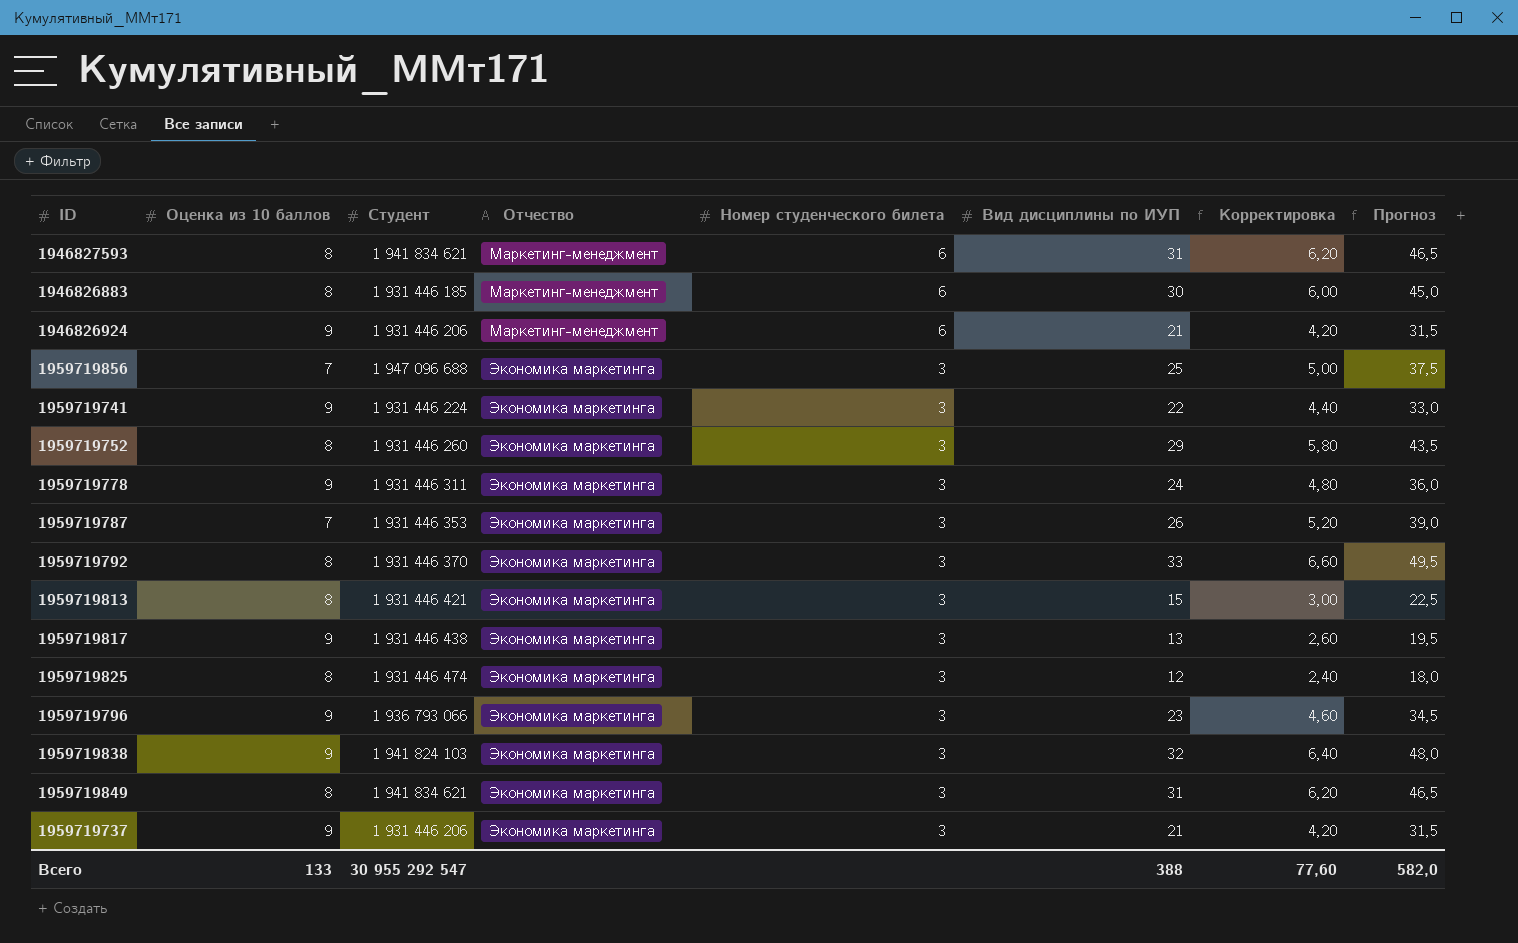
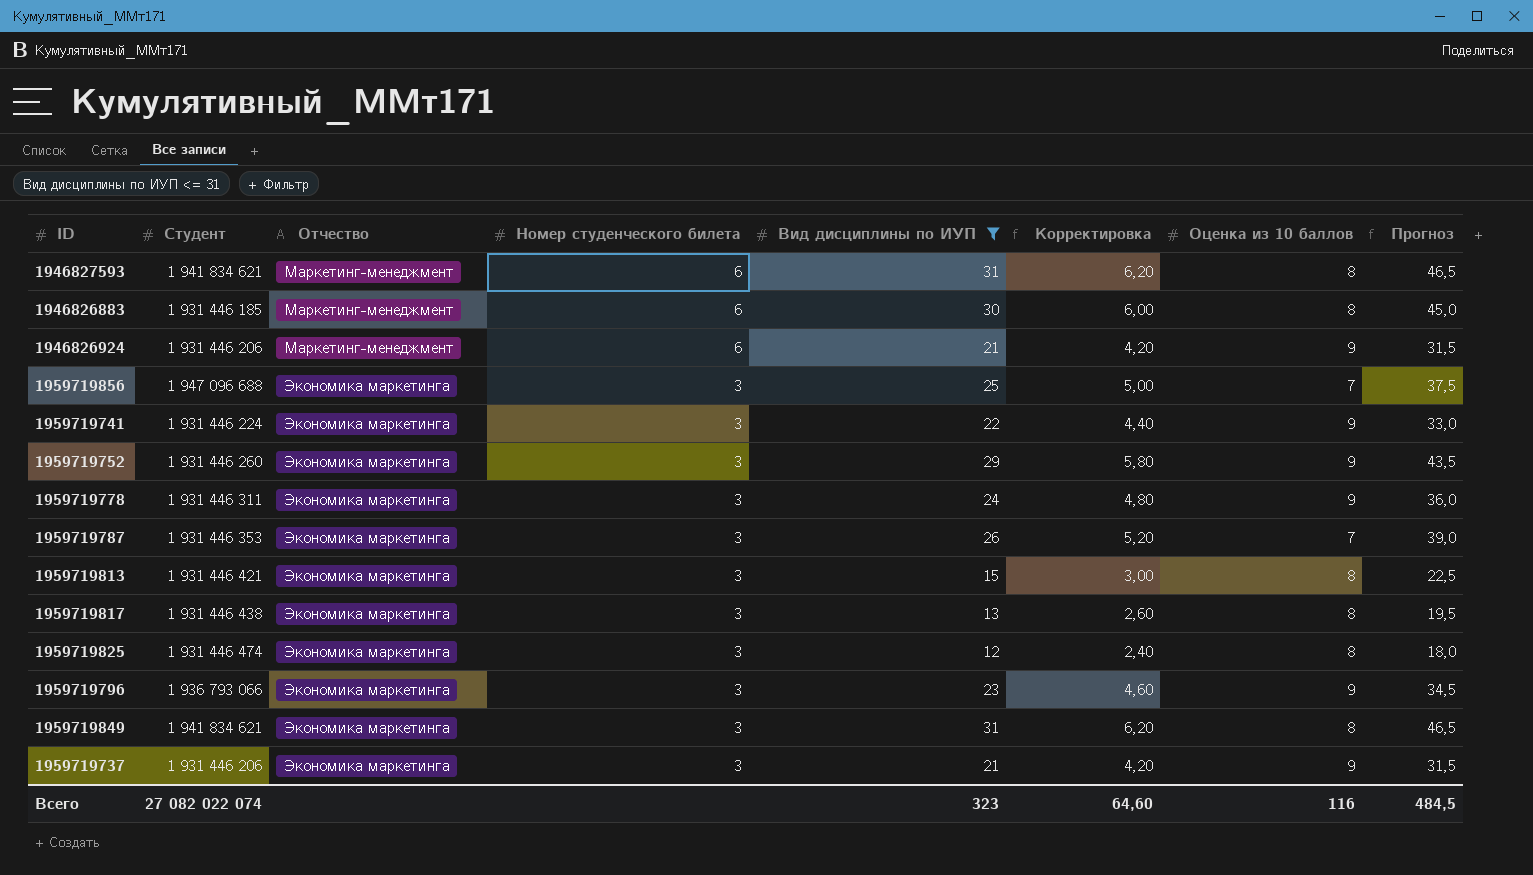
filter: none -> Вид дисциплины по ИУП <= 31
column Оценка из 10 баллов | position: 2 -> 7
1959719752 | Оценка из 10 баллов: 8 -> 9
1959719817 | Оценка из 10 баллов: 9 -> 8
Всего | Студент: 30 955 292 547 -> 27 082 022 074
Всего | Вид дисциплины по ИУП: 388 -> 323
Всего | Корректировка: 77,60 -> 64,60
Всего | Оценка из 10 баллов: 133 -> 116
Всего | Прогноз: 582,0 -> 484,5

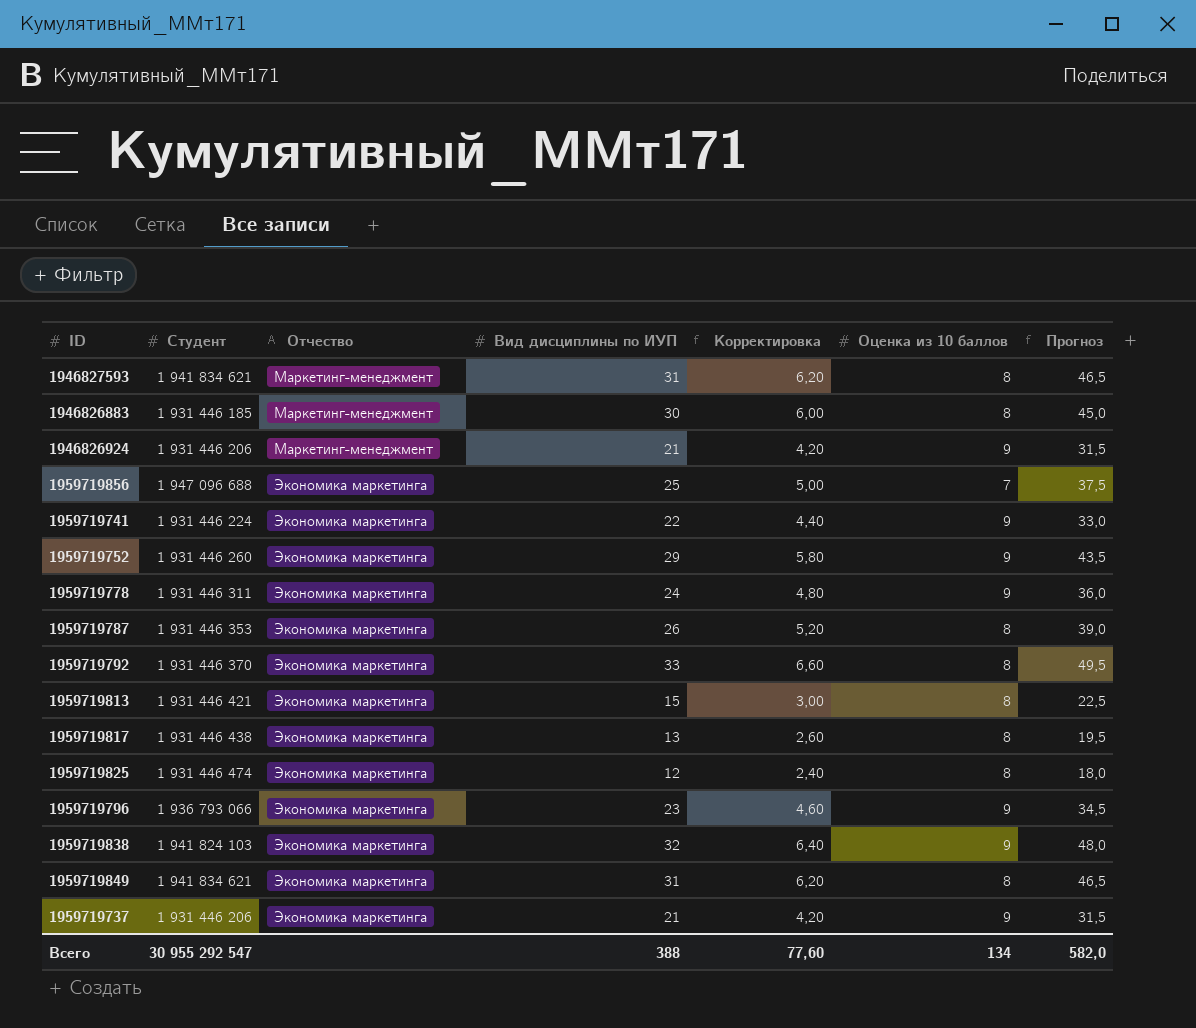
filter: Вид дисциплины по ИУП <= 31 -> none
column Номер студенческого билета | position: 4 -> none
1959719787 | Оценка из 10 баллов: 7 -> 8
Всего | Студент: 27 082 022 074 -> 30 955 292 547
Всего | Вид дисциплины по ИУП: 323 -> 388
Всего | Корректировка: 64,60 -> 77,60
Всего | Оценка из 10 баллов: 116 -> 134
Всего | Прогноз: 484,5 -> 582,0

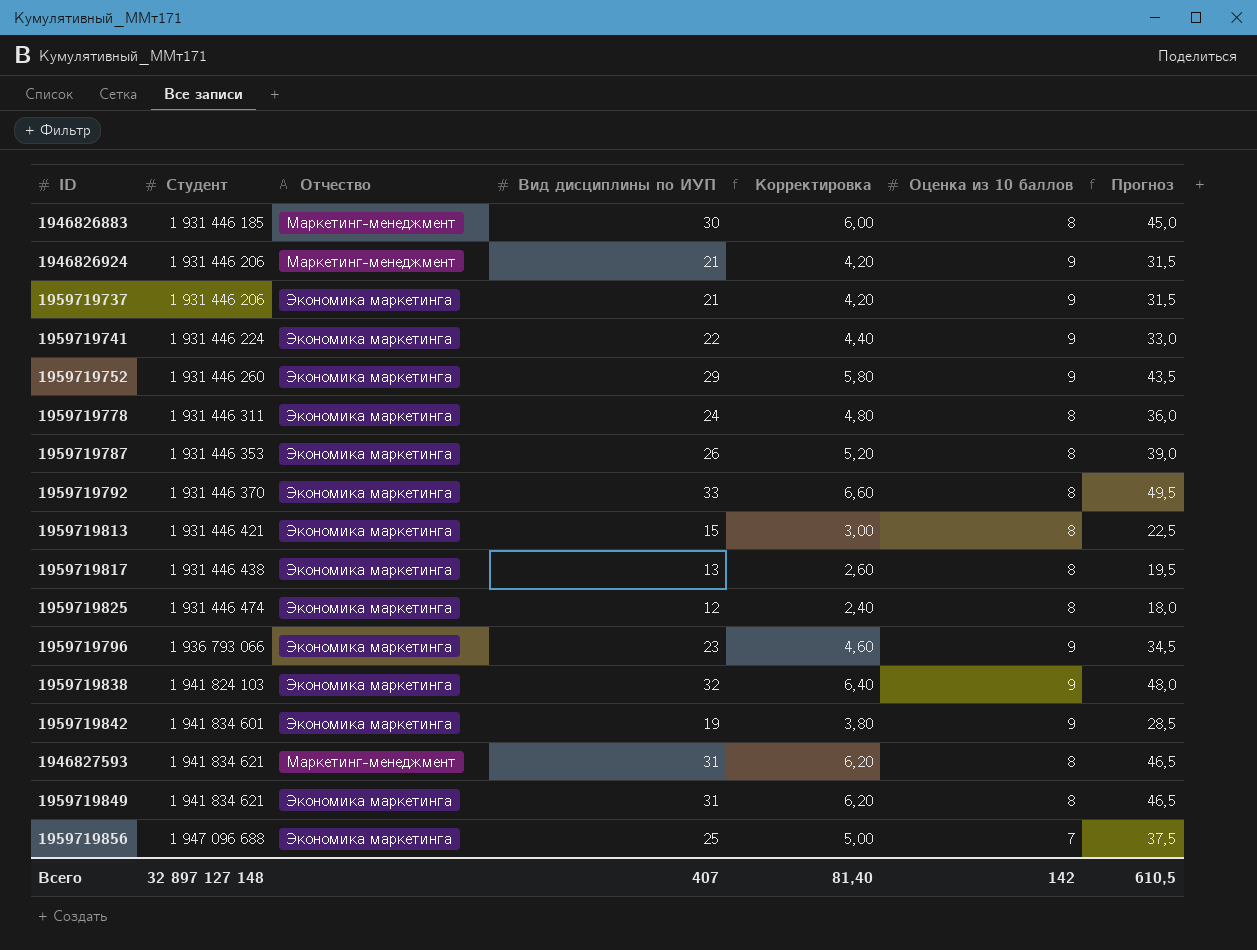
row order: Отчество ascending -> Студент ascending
1959719778 | Оценка из 10 баллов: 9 -> 8
row 1959719842: none -> 1 941 834 601 | Экономика маркетинга | 19 | 3,80 | 9 | 28,5
Всего | Студент: 30 955 292 547 -> 32 897 127 148
Всего | Вид дисциплины по ИУП: 388 -> 407
Всего | Корректировка: 77,60 -> 81,40
Всего | Оценка из 10 баллов: 134 -> 142
Всего | Прогноз: 582,0 -> 610,5

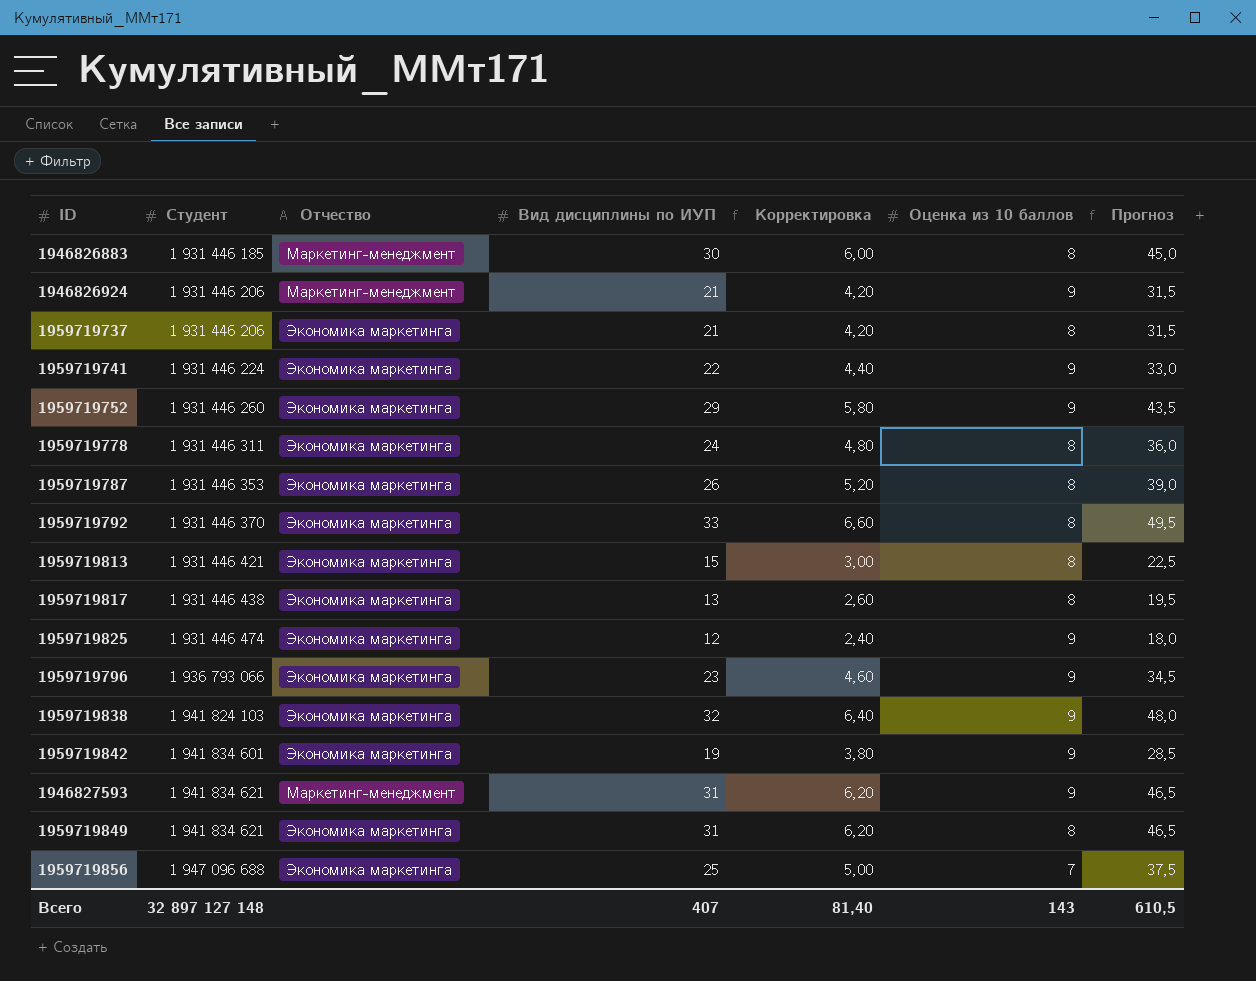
1959719737 | Оценка из 10 баллов: 9 -> 8
1959719825 | Оценка из 10 баллов: 8 -> 9
1946827593 | Оценка из 10 баллов: 8 -> 9
Всего | Оценка из 10 баллов: 142 -> 143

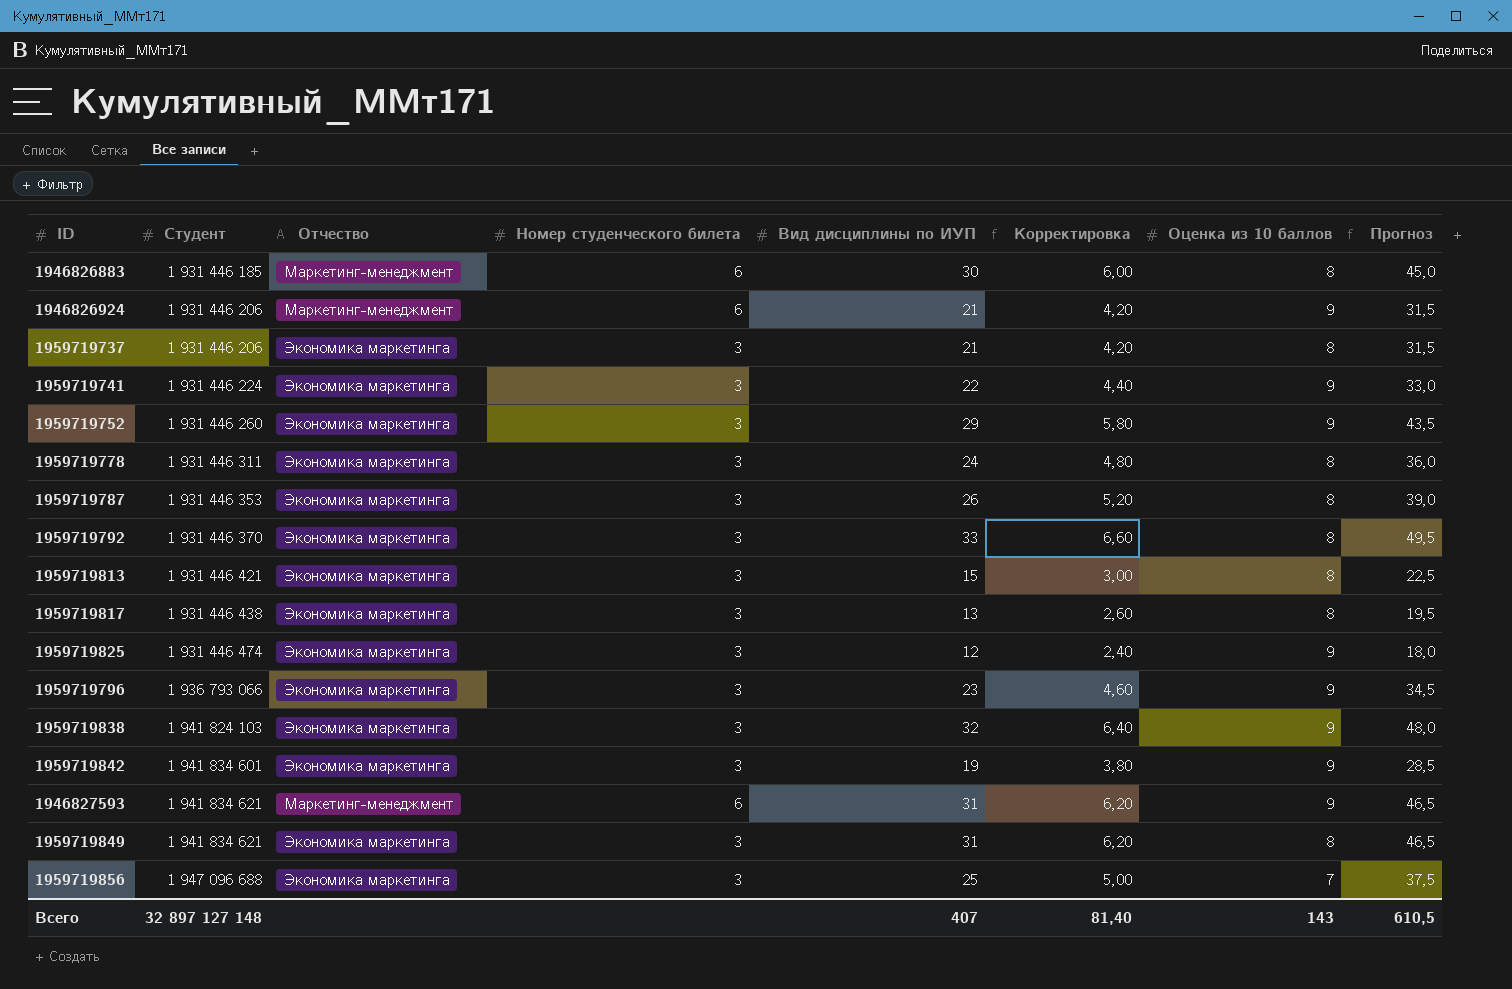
column Номер студенческого билета | position: none -> 4

